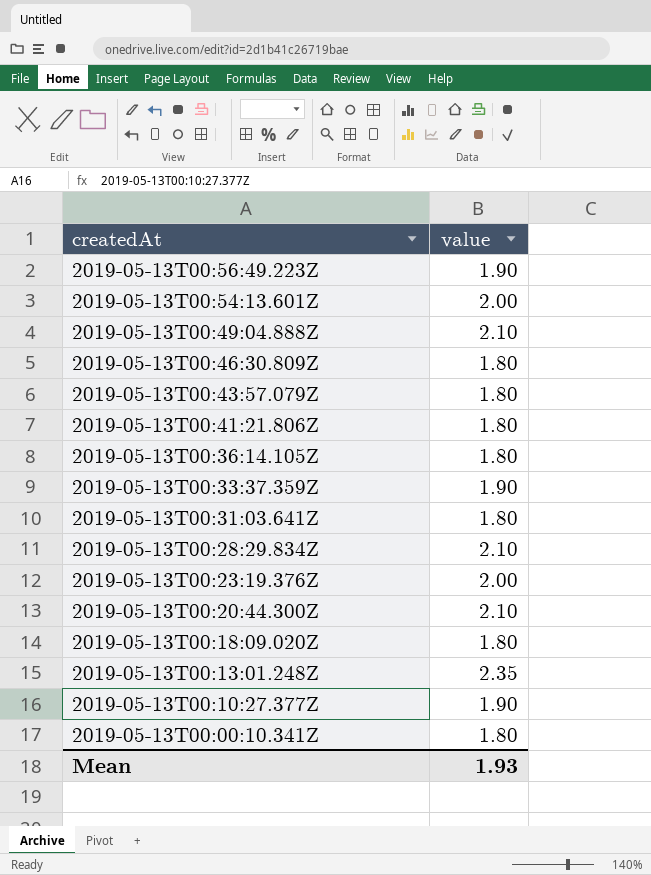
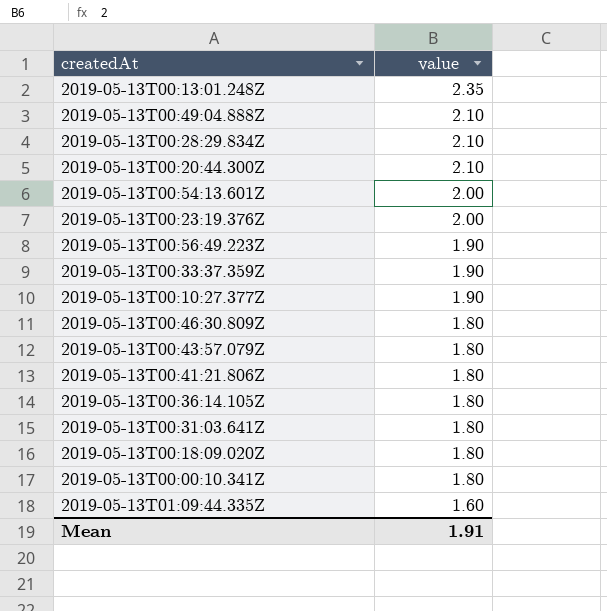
row order: createdAt descending -> value descending
row 2019-05-13T01:09:44.335Z: none -> 1.60
Mean | value: 1.93 -> 1.91

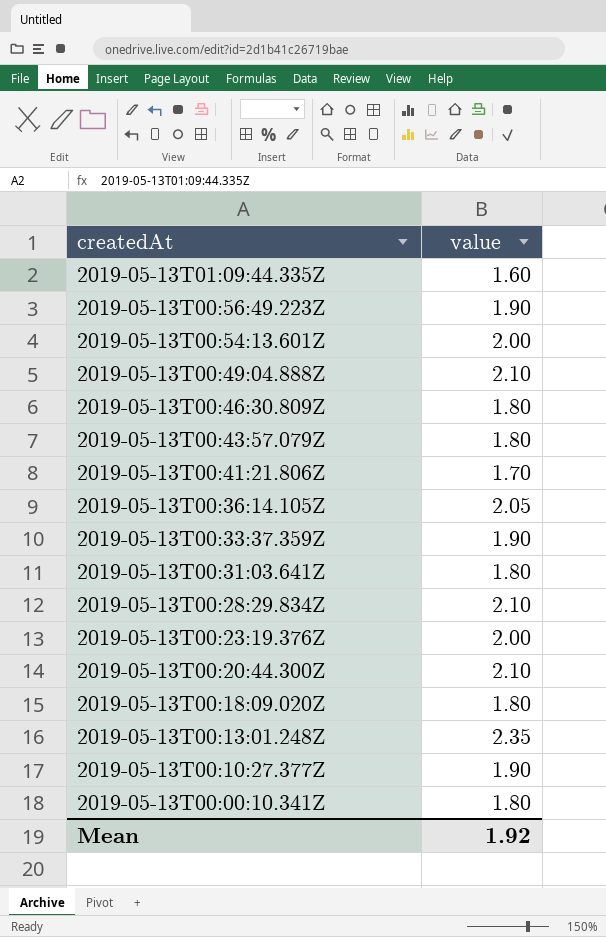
row order: value descending -> createdAt descending
2019-05-13T00:41:21.806Z | value: 1.80 -> 1.70
2019-05-13T00:36:14.105Z | value: 1.80 -> 2.05
Mean | value: 1.91 -> 1.92

